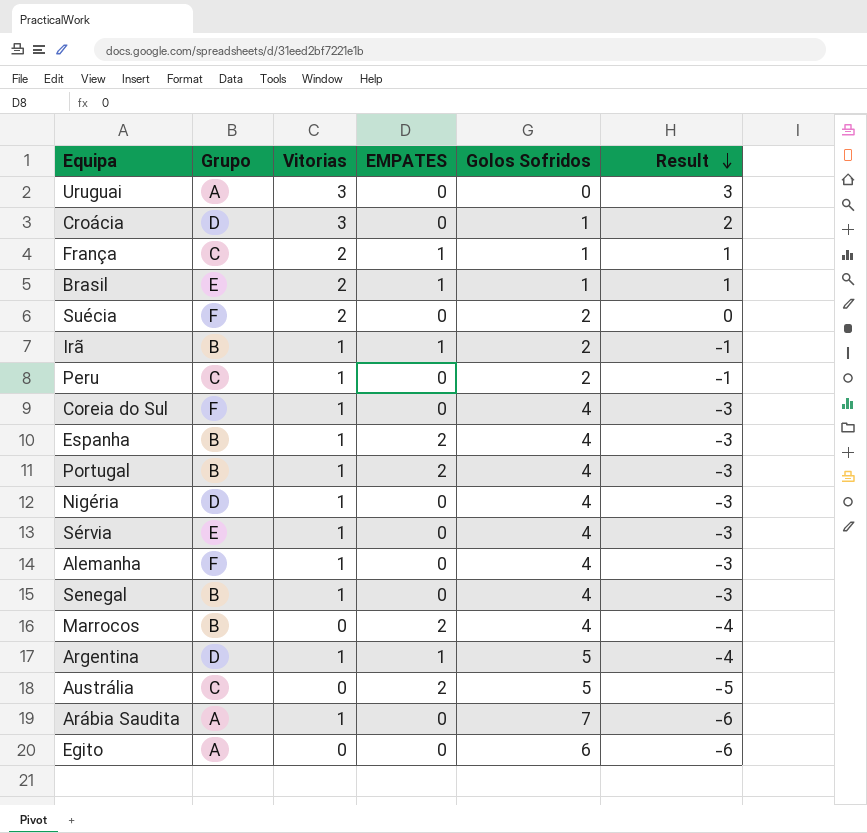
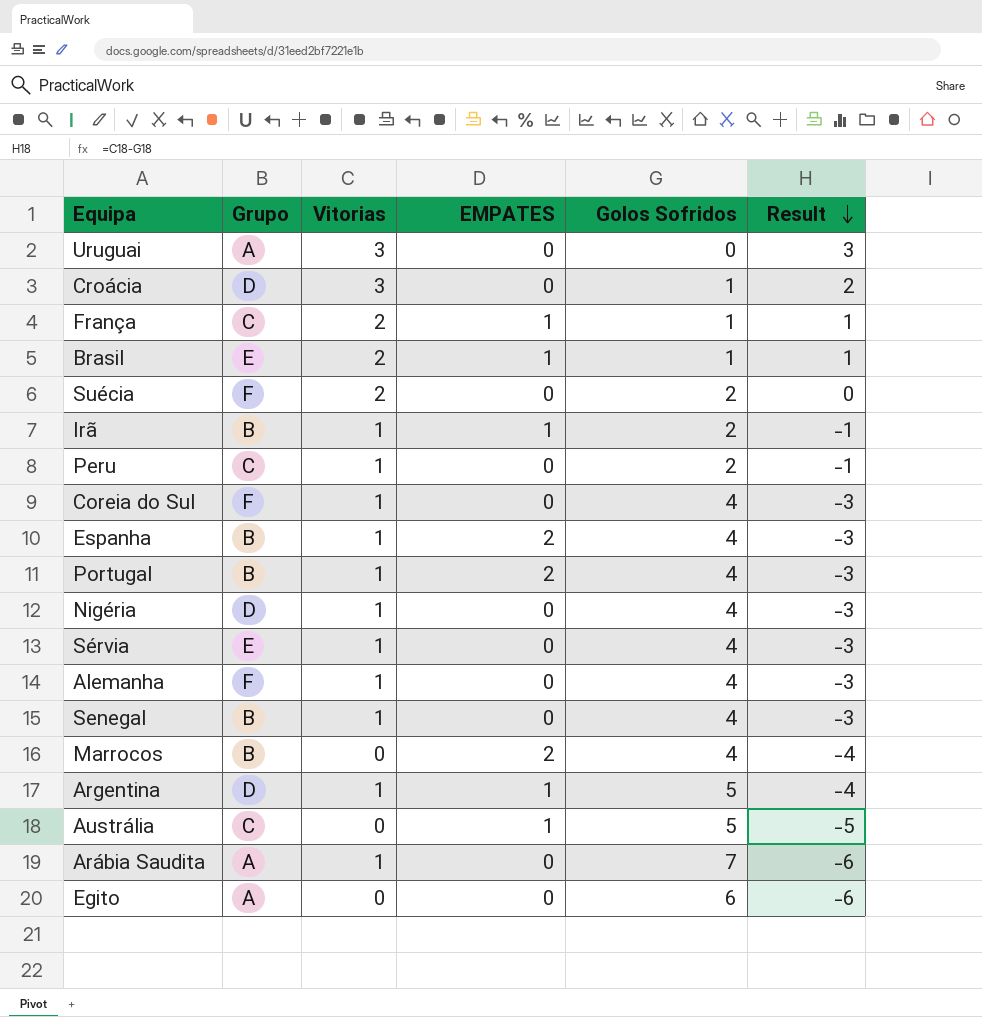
Austrália | EMPATES: 2 -> 1

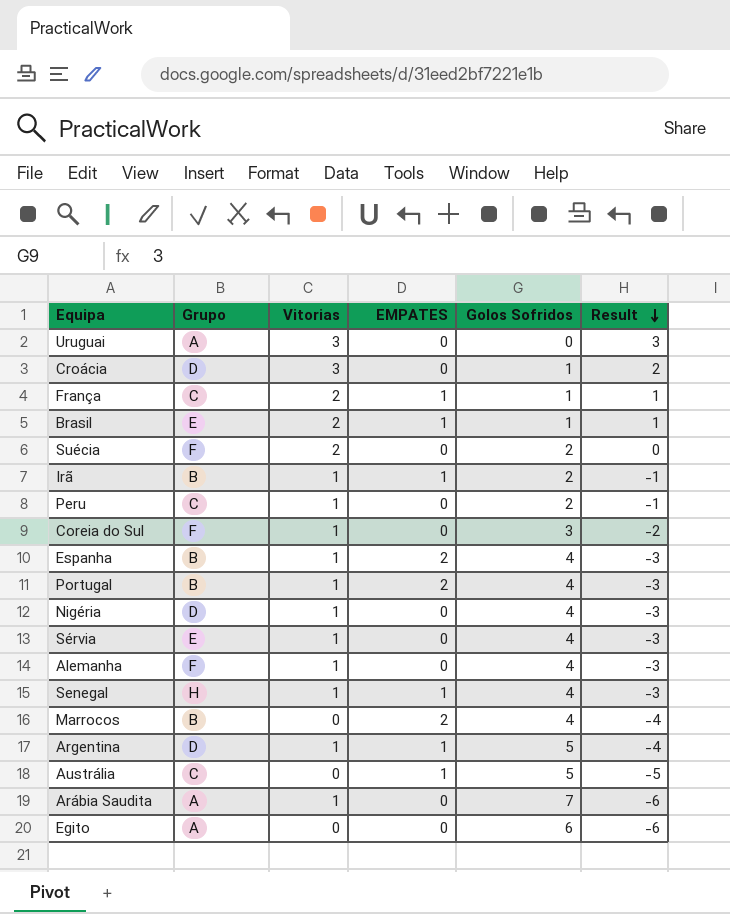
Coreia do Sul | Golos Sofridos: 4 -> 3
Coreia do Sul | Result: -3 -> -2
Senegal | Grupo: B -> H
Senegal | EMPATES: 0 -> 1

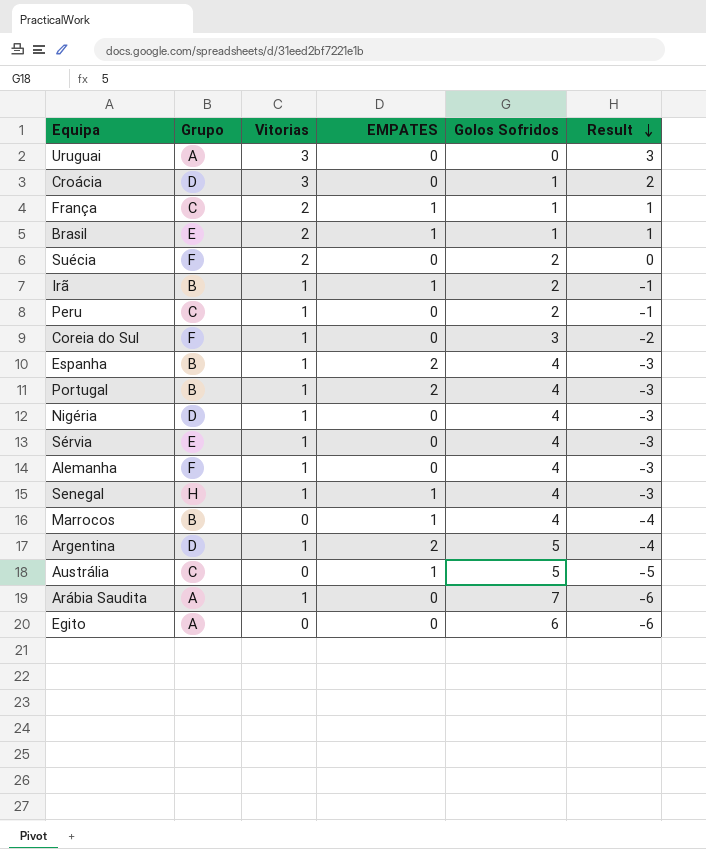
Marrocos | EMPATES: 2 -> 1
Argentina | EMPATES: 1 -> 2

